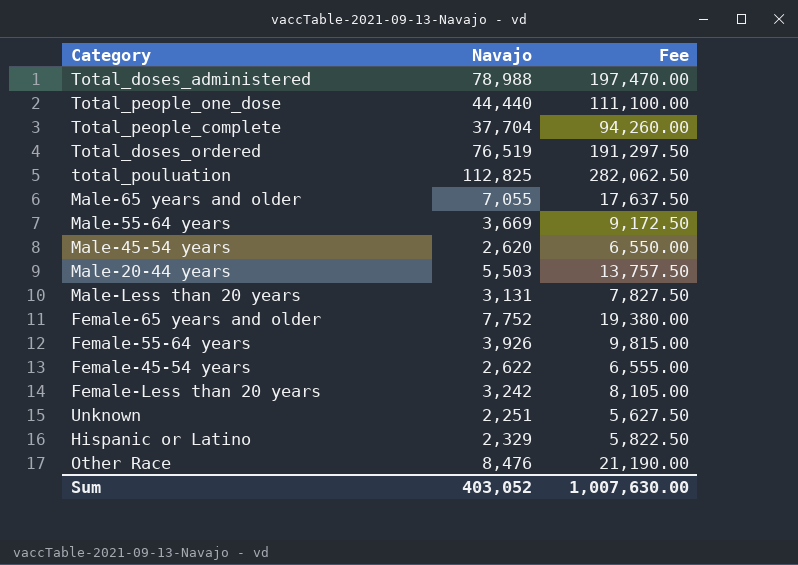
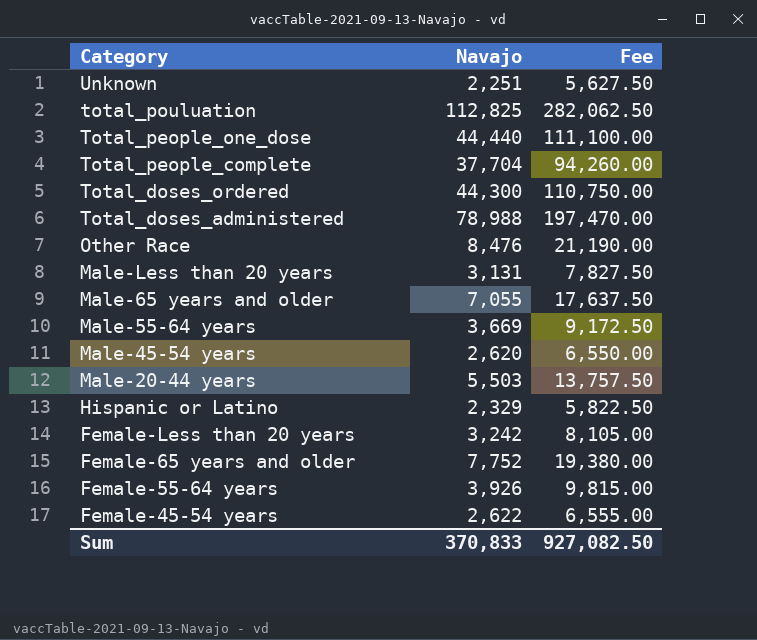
row order: none -> Category descending
Total_doses_ordered | Navajo: 76,519 -> 44,300
Total_doses_ordered | Fee: 191,297.50 -> 110,750.00
Sum | Navajo: 403,052 -> 370,833
Sum | Fee: 1,007,630.00 -> 927,082.50

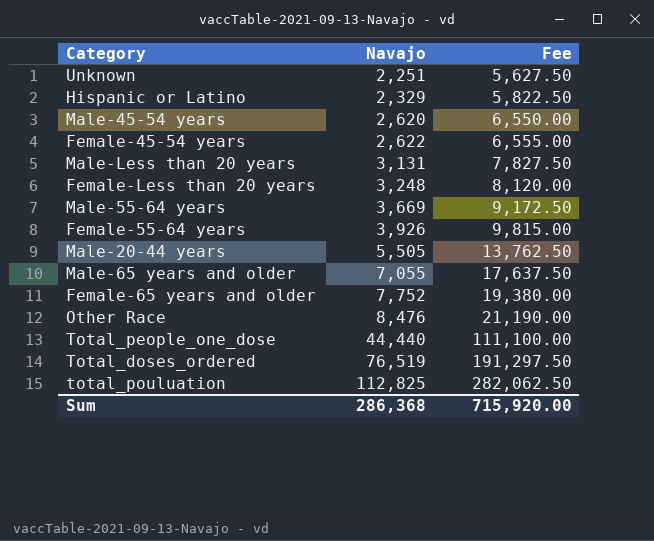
row order: Category descending -> Navajo ascending
row Total_people_complete: 37,704 | 94,260.00 -> none
row Total_doses_administered: 78,988 | 197,470.00 -> none
Female-Less than 20 years | Navajo: 3,242 -> 3,248
Female-Less than 20 years | Fee: 8,105.00 -> 8,120.00
Male-20-44 years | Navajo: 5,503 -> 5,505
Male-20-44 years | Fee: 13,757.50 -> 13,762.50
Total_doses_ordered | Navajo: 44,300 -> 76,519
Total_doses_ordered | Fee: 110,750.00 -> 191,297.50
Sum | Navajo: 370,833 -> 286,368
Sum | Fee: 927,082.50 -> 715,920.00

